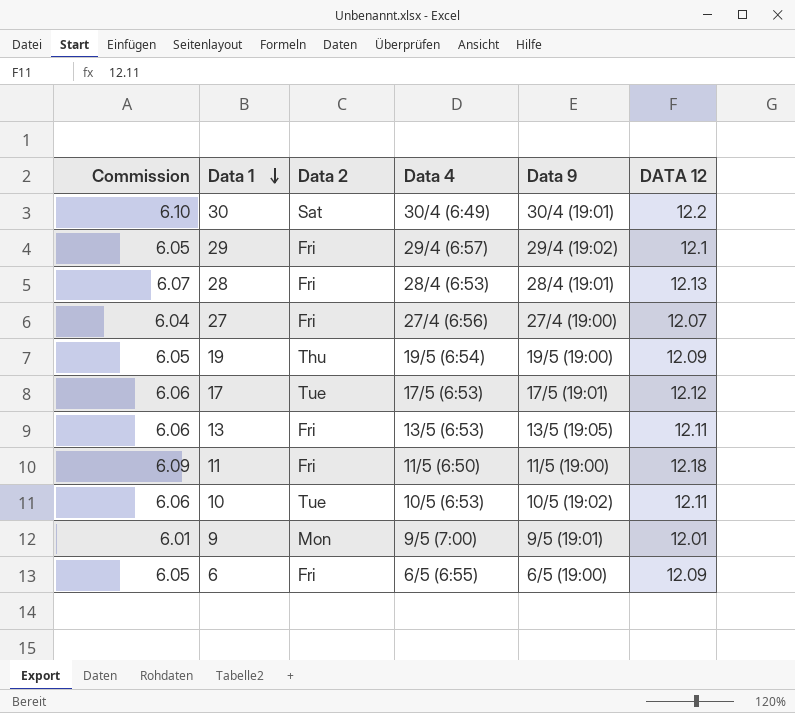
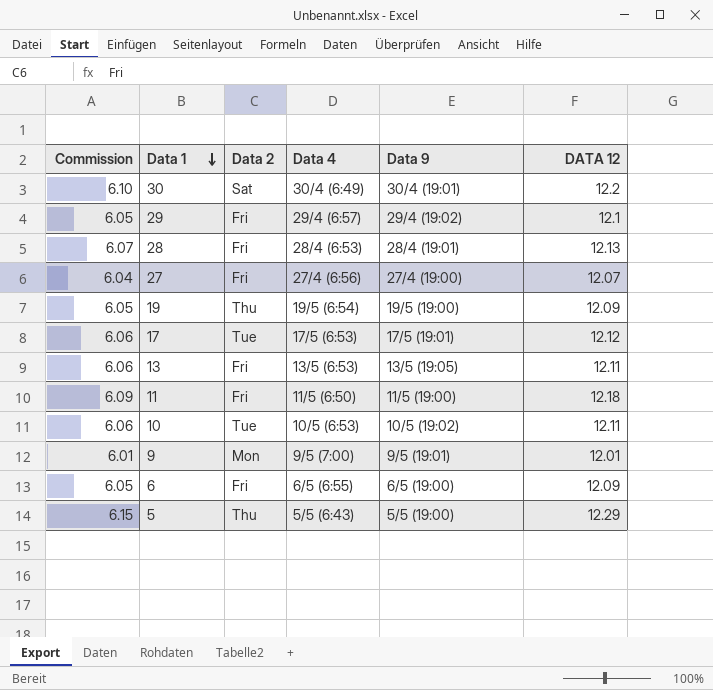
row 5: none -> 6.15 | Thu | 5/5 (6:43) | 5/5 (19:00) | 12.29

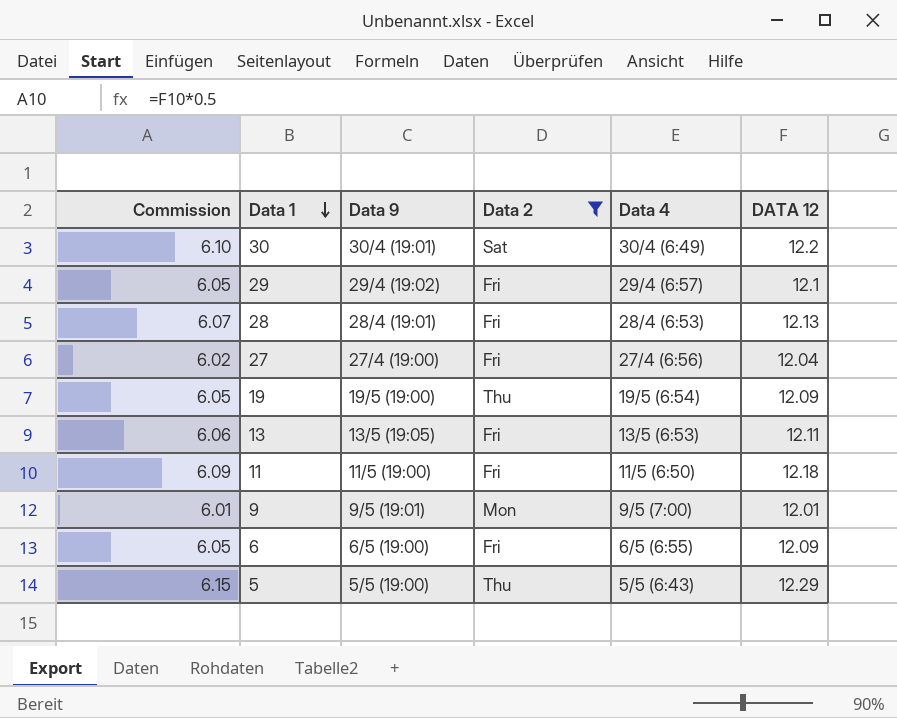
filter: none -> Data 2 != Tue
column Data 9 | position: 5 -> 3
27 | Commission: 6.04 -> 6.02
27 | DATA 12: 12.07 -> 12.04

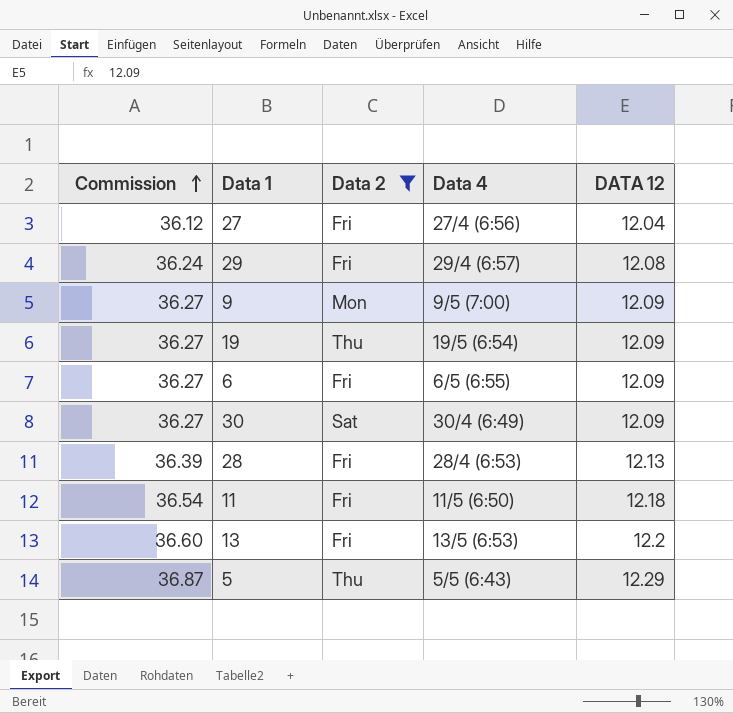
row order: Data 1 descending -> Commission ascending
column Data 9 | position: 3 -> none
column Commission | formula: [DATA 12] * 0.5 -> [DATA 12] * 3
29 | DATA 12: 12.1 -> 12.08
9 | DATA 12: 12.01 -> 12.09
30 | DATA 12: 12.2 -> 12.09
13 | DATA 12: 12.11 -> 12.2

